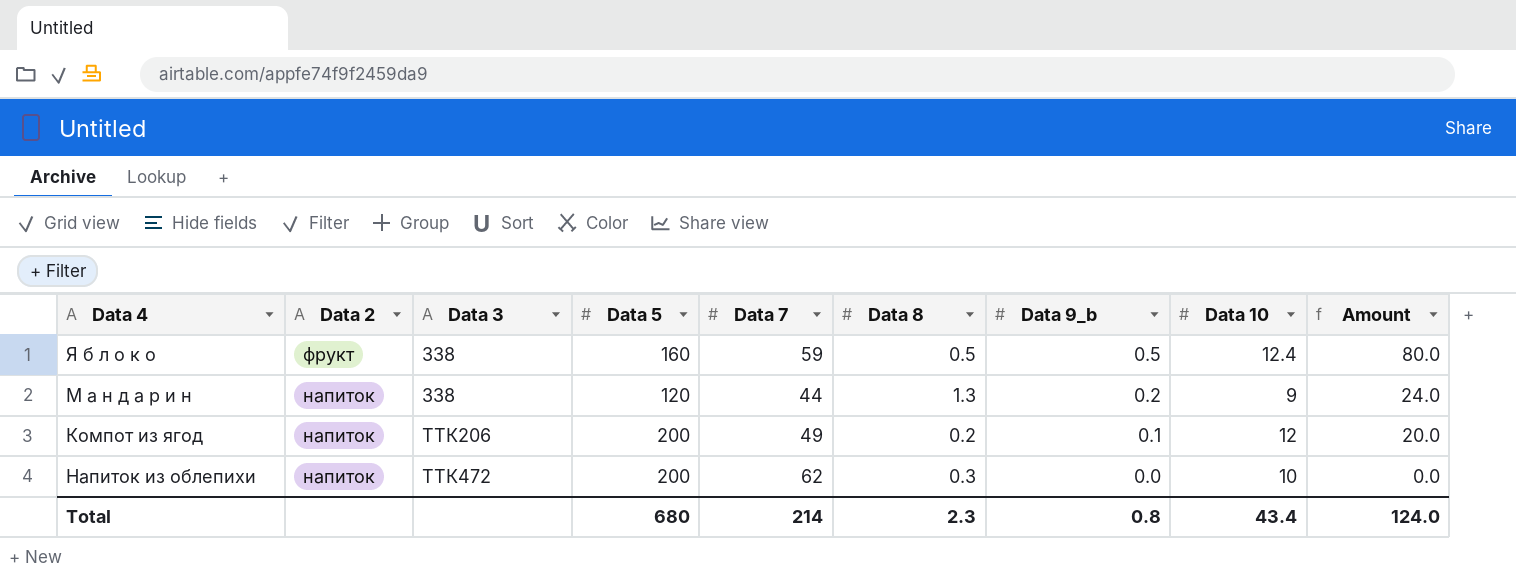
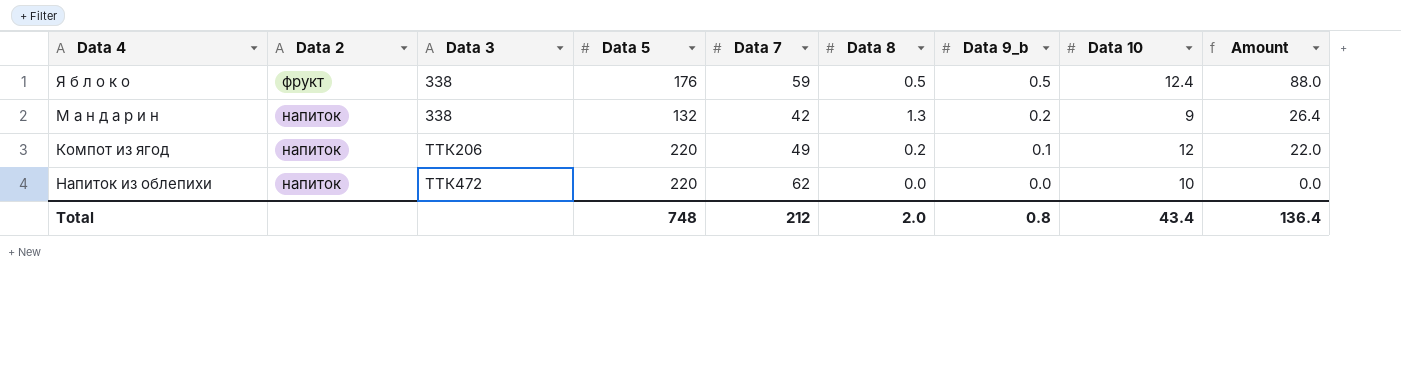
Я б л о к о | Data 5: 160 -> 176
Я б л о к о | Amount: 80.0 -> 88.0
М а н д а р и н | Data 5: 120 -> 132
М а н д а р и н | Data 7: 44 -> 42
М а н д а р и н | Amount: 24.0 -> 26.4
Компот из ягод | Data 5: 200 -> 220
Компот из ягод | Amount: 20.0 -> 22.0
Напиток из облепихи | Data 5: 200 -> 220
Напиток из облепихи | Data 8: 0.3 -> 0.0
Total | Data 5: 680 -> 748
Total | Data 7: 214 -> 212
Total | Data 8: 2.3 -> 2.0
Total | Amount: 124.0 -> 136.4

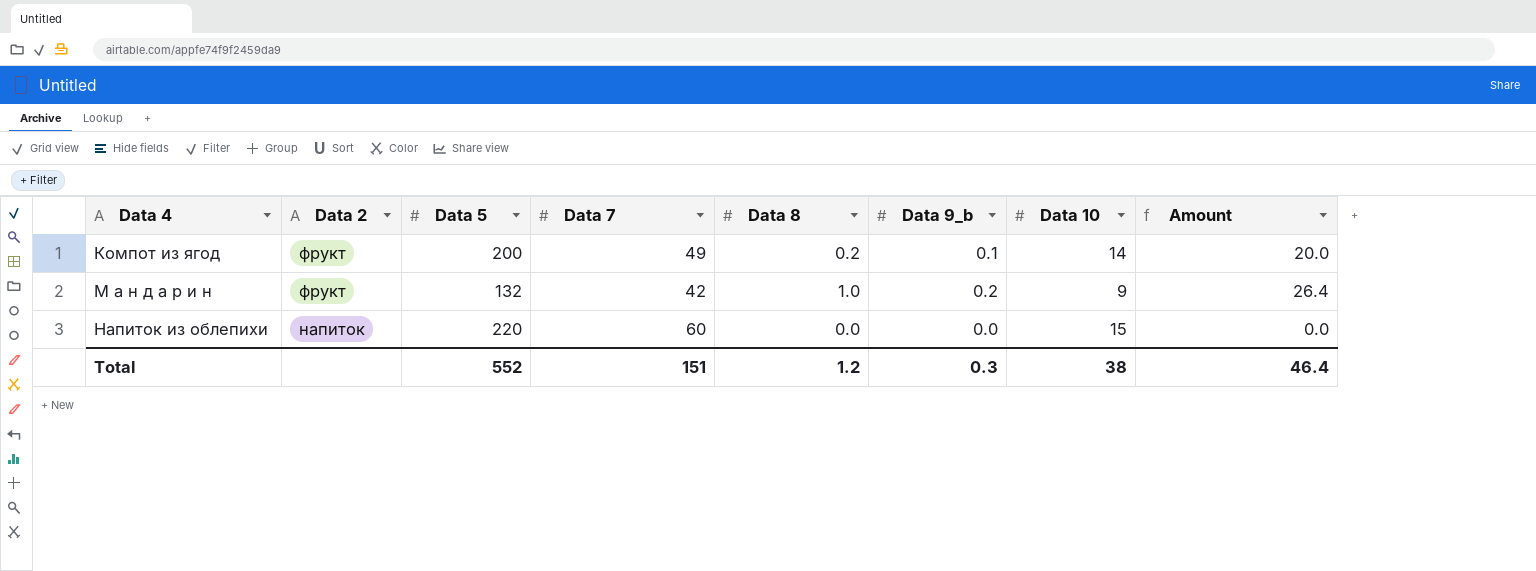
row order: Data 2 descending -> Data 4 ascending
column Data 3 | position: 3 -> none
row Я б л о к о: фрукт | 338 | 176 | 59 | 0.5 | 0.5 | 12.4 | 88.0 -> none
Компот из ягод | Data 2: напиток -> фрукт
Компот из ягод | Data 5: 220 -> 200
Компот из ягод | Data 10: 12 -> 14
Компот из ягод | Amount: 22.0 -> 20.0
М а н д а р и н | Data 2: напиток -> фрукт
М а н д а р и н | Data 8: 1.3 -> 1.0
Напиток из облепихи | Data 7: 62 -> 60
Напиток из облепихи | Data 10: 10 -> 15
Total | Data 5: 748 -> 552
Total | Data 7: 212 -> 151
Total | Data 8: 2.0 -> 1.2
Total | Data 9_b: 0.8 -> 0.3
Total | Data 10: 43.4 -> 38
Total | Amount: 136.4 -> 46.4

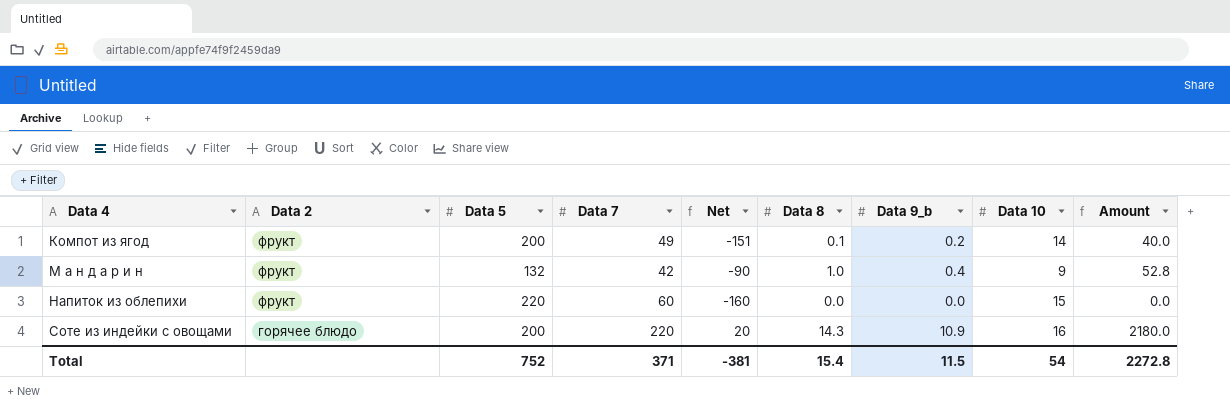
column Net | formula: none -> [Data 7] - [Data 5]
Компот из ягод | Data 8: 0.2 -> 0.1
Компот из ягод | Data 9_b: 0.1 -> 0.2
Компот из ягод | Amount: 20.0 -> 40.0
М а н д а р и н | Data 9_b: 0.2 -> 0.4
М а н д а р и н | Amount: 26.4 -> 52.8
Напиток из облепихи | Data 2: напиток -> фрукт
row Соте из индейки с овощами: none -> горячее блюдо | 200 | 220 | 20 | 14.3 | 10.9 | 16 | 2180.0
Total | Data 5: 552 -> 752
Total | Data 7: 151 -> 371
Total | Data 8: 1.2 -> 15.4
Total | Data 9_b: 0.3 -> 11.5
Total | Data 10: 38 -> 54
Total | Amount: 46.4 -> 2272.8

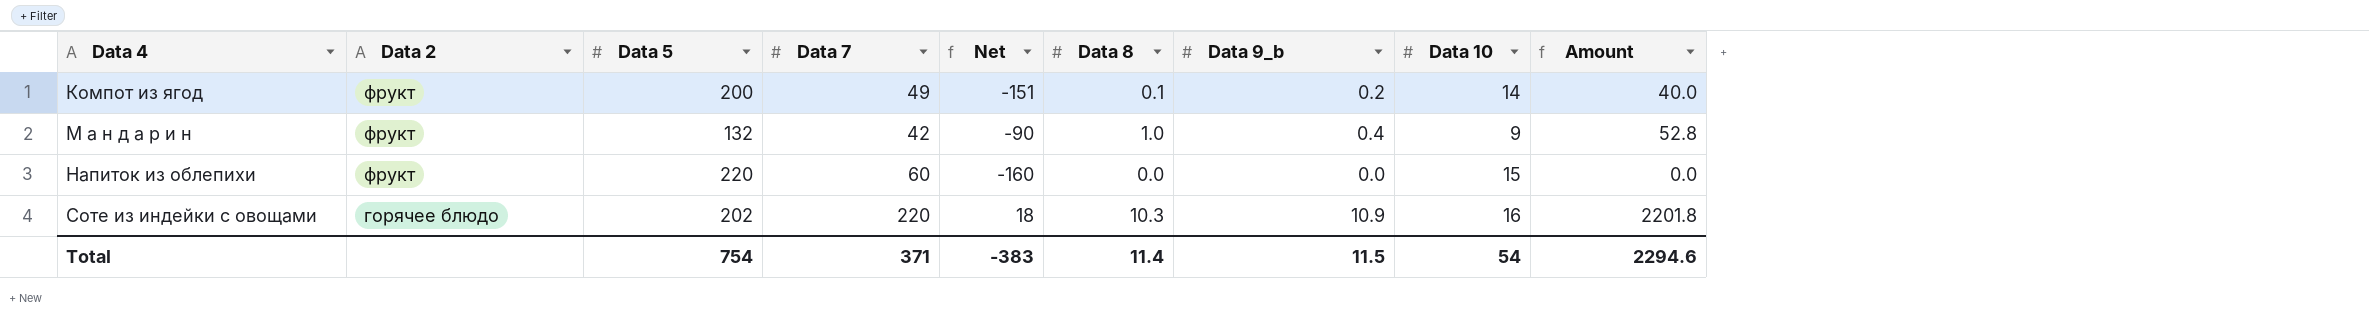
Соте из индейки с овощами | Data 5: 200 -> 202
Соте из индейки с овощами | Net: 20 -> 18
Соте из индейки с овощами | Data 8: 14.3 -> 10.3
Соте из индейки с овощами | Amount: 2180.0 -> 2201.8
Total | Data 5: 752 -> 754
Total | Net: -381 -> -383
Total | Data 8: 15.4 -> 11.4
Total | Amount: 2272.8 -> 2294.6

